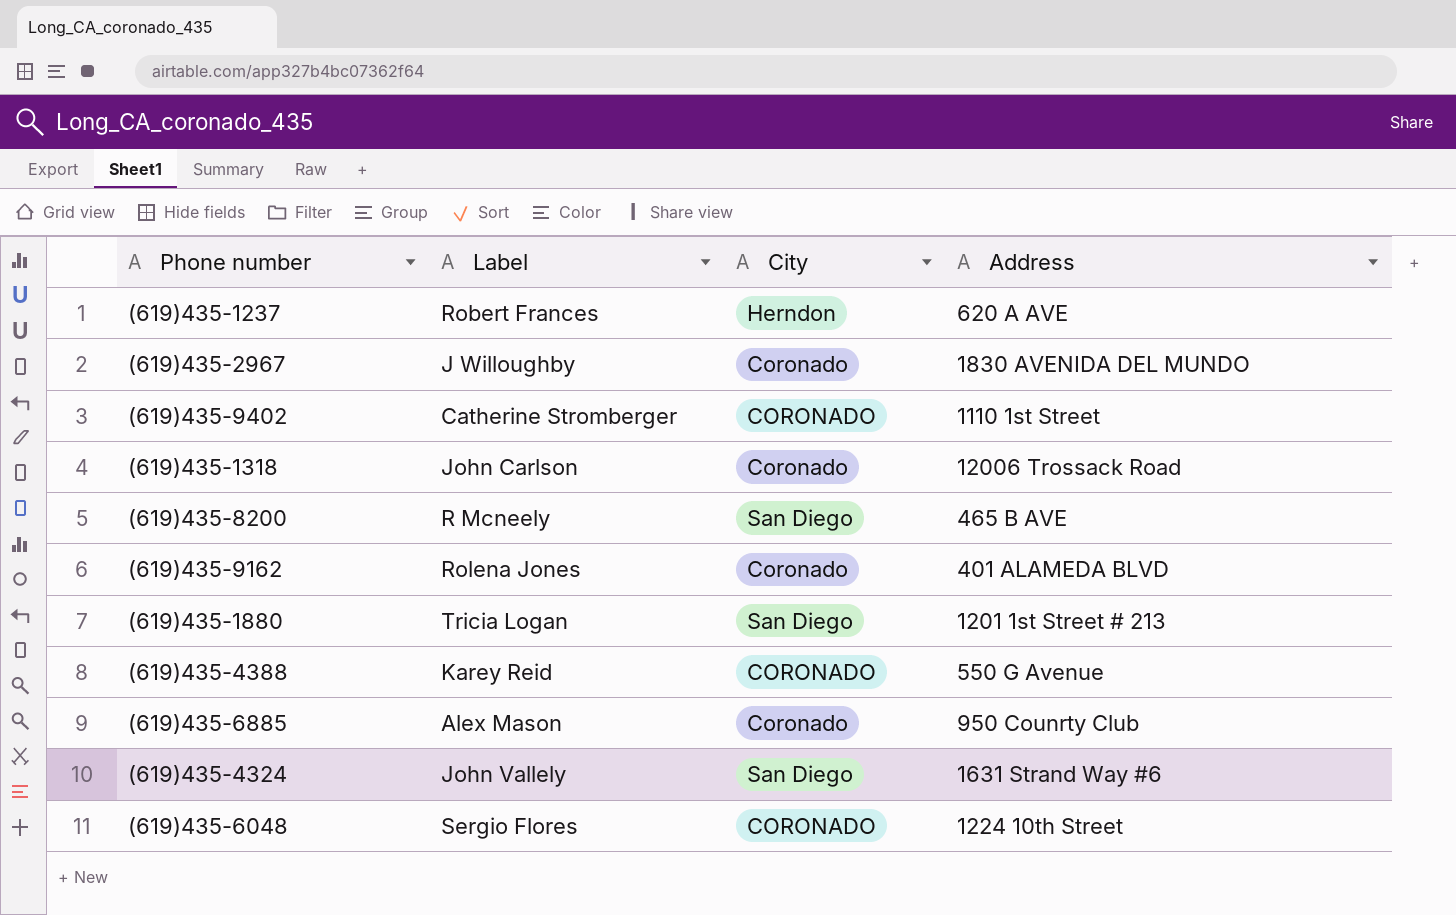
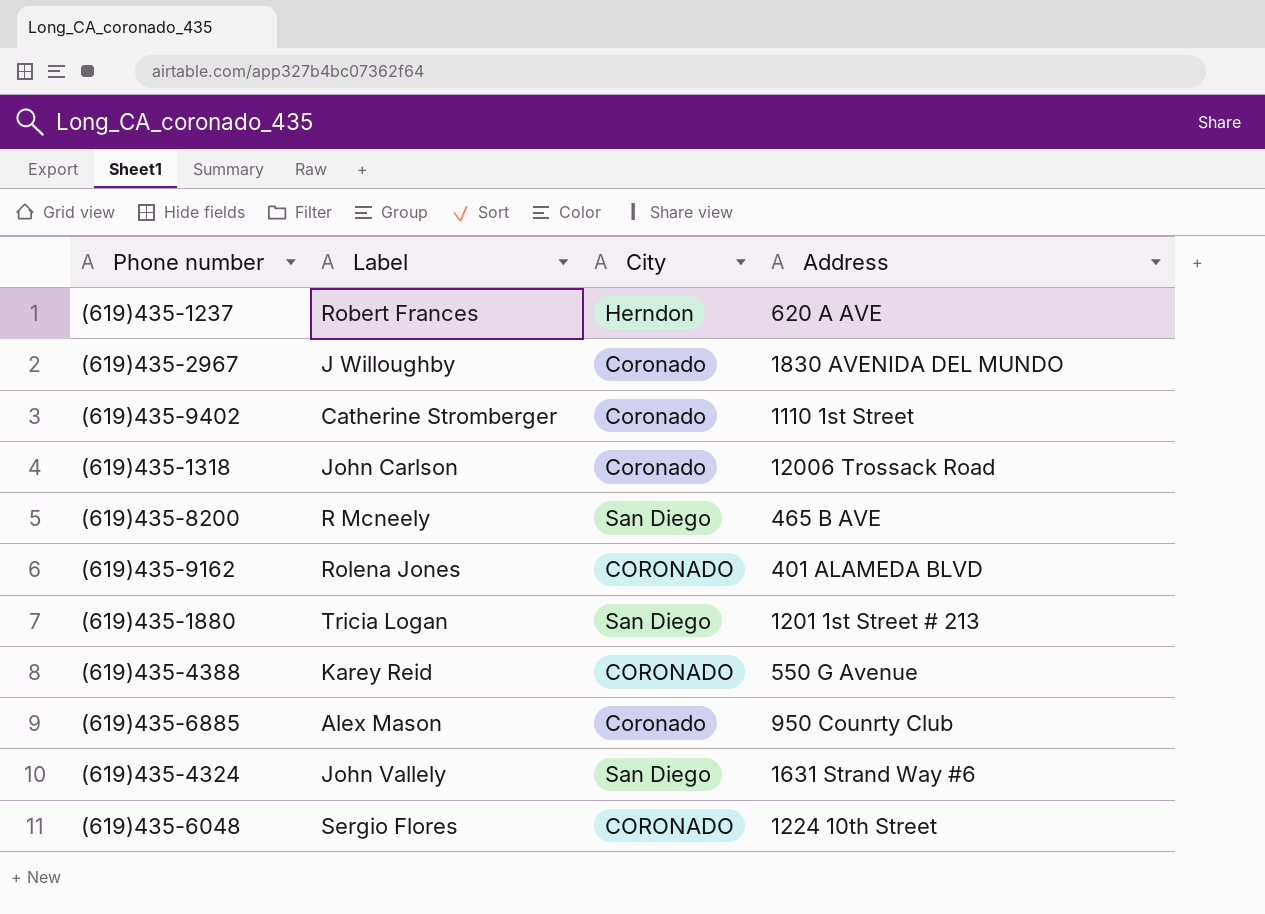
(619)435-9402 | City: CORONADO -> Coronado
(619)435-9162 | City: Coronado -> CORONADO

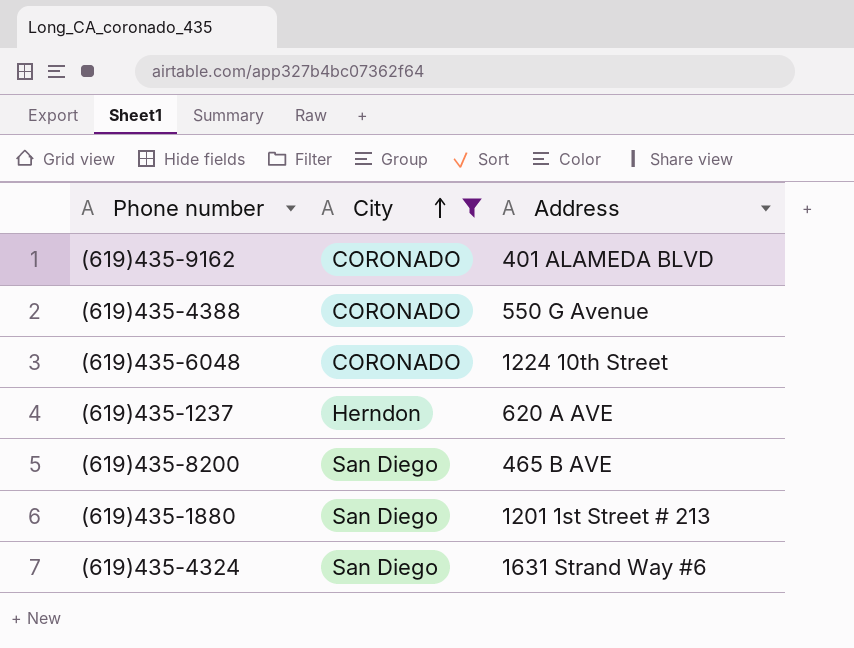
filter: none -> City != Coronado
row order: none -> City ascending
column Label | position: 2 -> none

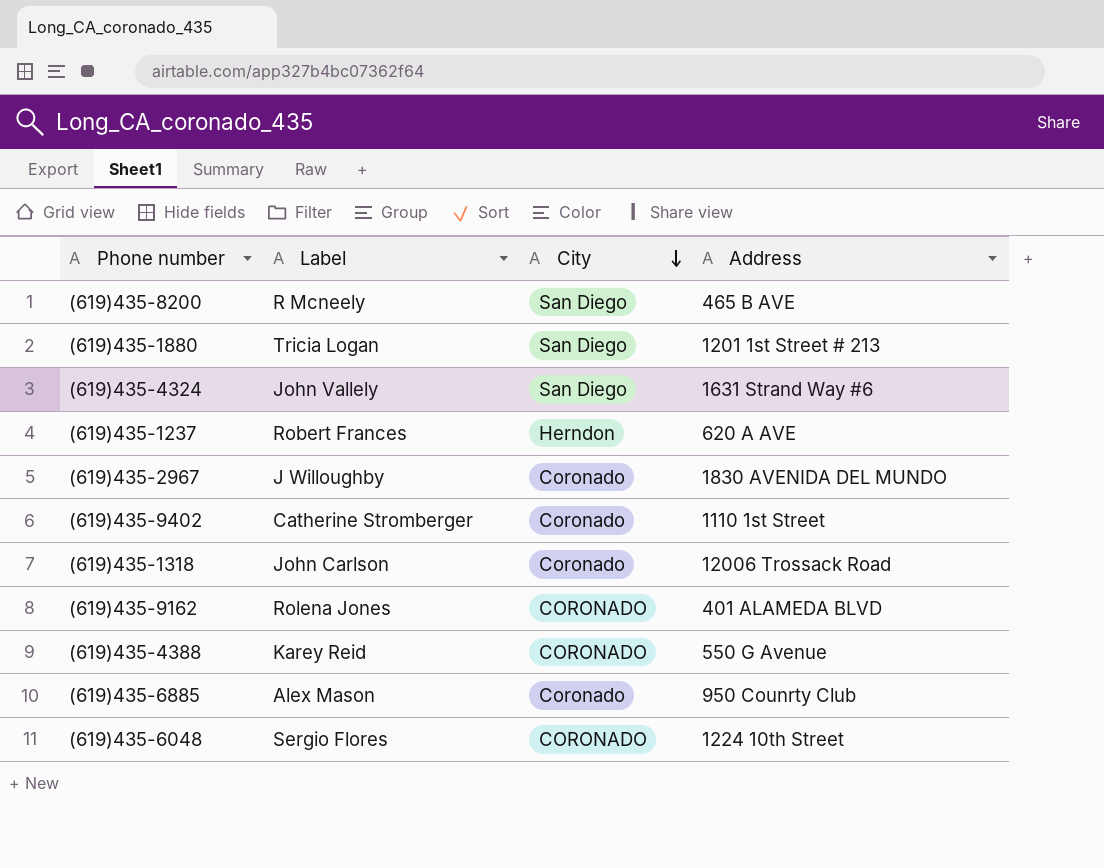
filter: City != Coronado -> none
row order: City ascending -> City descending
column Label | position: none -> 2

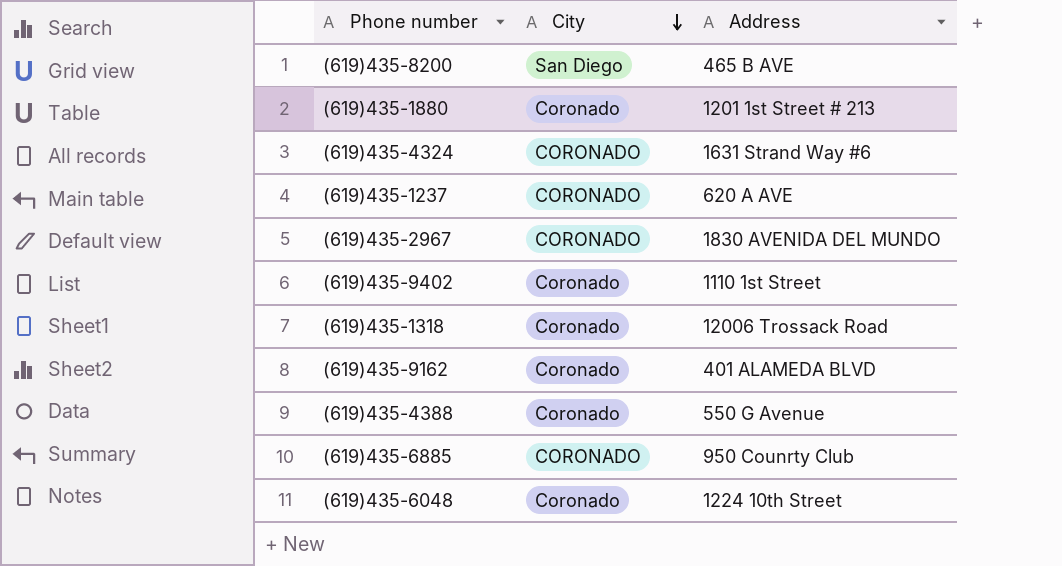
column Label | position: 2 -> none
(619)435-1880 | City: San Diego -> Coronado
(619)435-4324 | City: San Diego -> CORONADO
(619)435-1237 | City: Herndon -> CORONADO
(619)435-2967 | City: Coronado -> CORONADO
(619)435-9162 | City: CORONADO -> Coronado
(619)435-4388 | City: CORONADO -> Coronado
(619)435-6885 | City: Coronado -> CORONADO
(619)435-6048 | City: CORONADO -> Coronado

